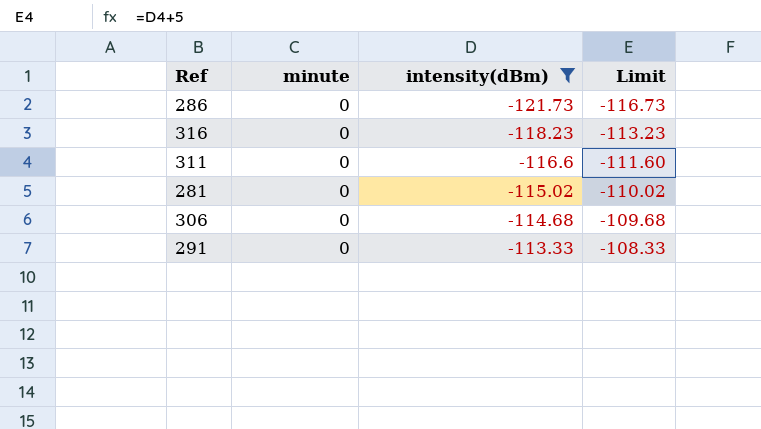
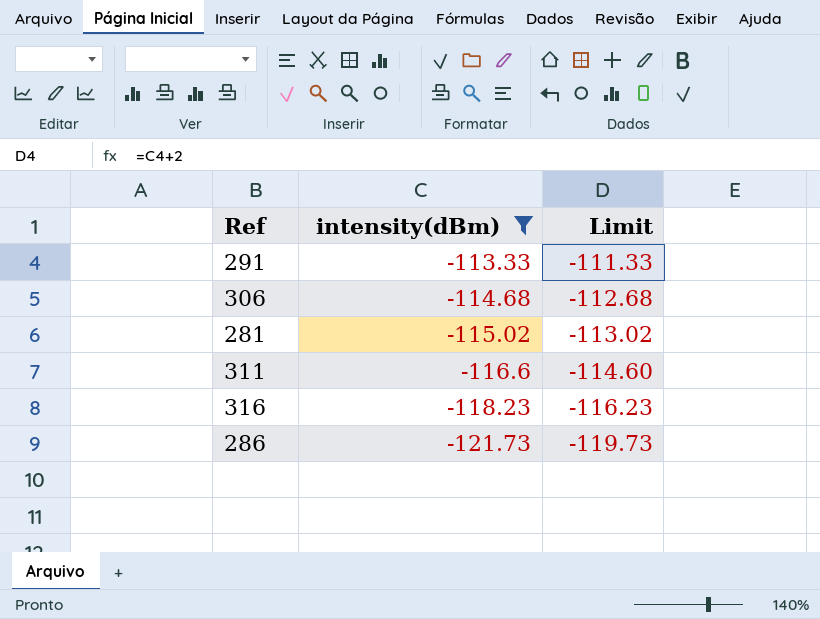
row order: intensity(dBm) ascending -> intensity(dBm) descending
column minute | position: 2 -> none
column Limit | formula: [intensity(dBm)] + 5 -> [intensity(dBm)] + 2

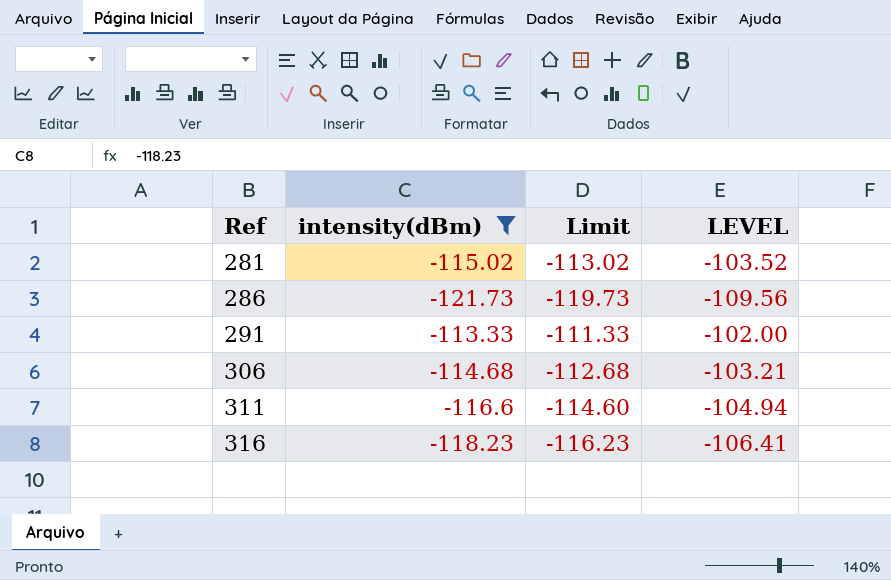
row order: intensity(dBm) descending -> Ref ascending
column LEVEL | formula: none -> [intensity(dBm)] * 0.9

